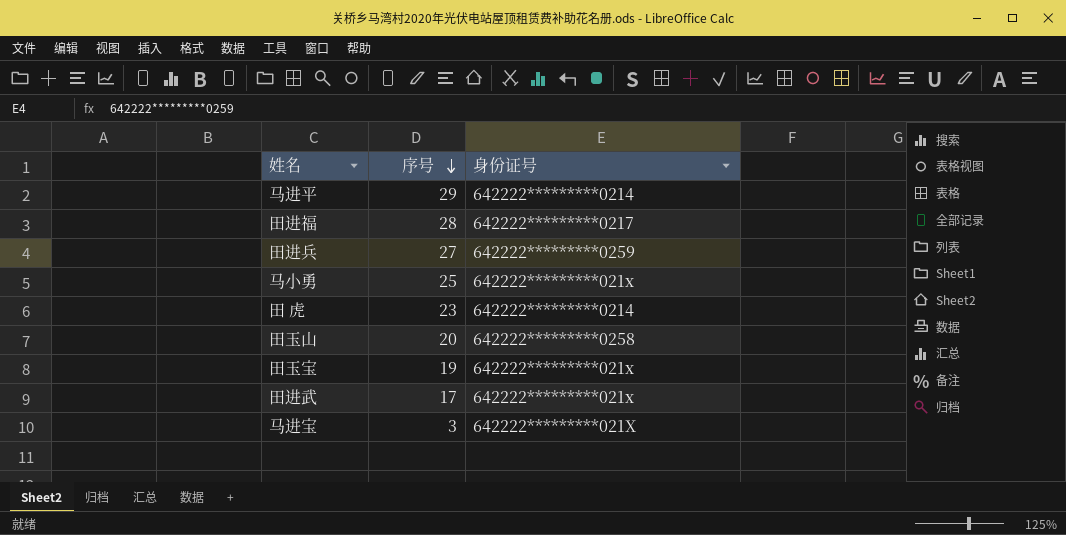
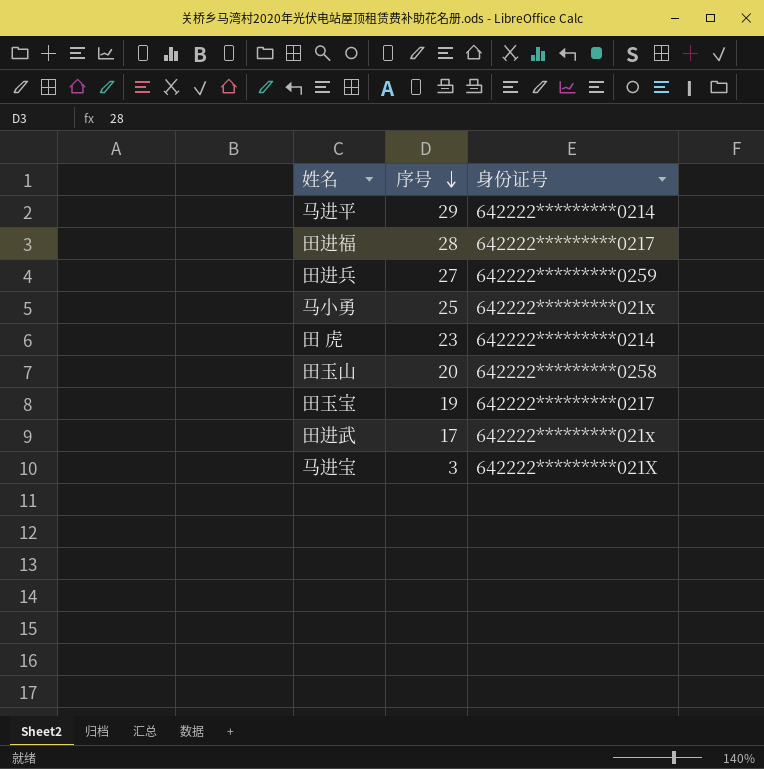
田玉宝 | 身份证号: 642222*********021x -> 642222*********0217

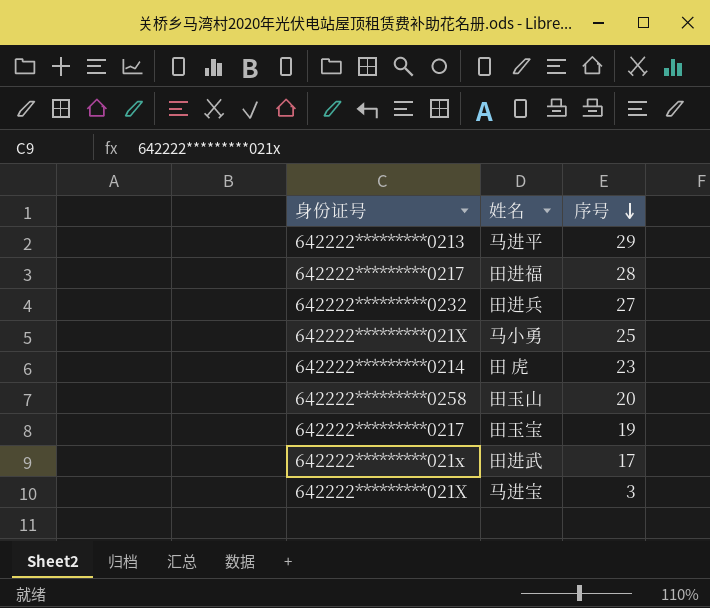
column 身份证号 | position: 3 -> 1
马进平 | 身份证号: 642222*********0214 -> 642222*********0213
田进兵 | 身份证号: 642222*********0259 -> 642222*********0232
马小勇 | 身份证号: 642222*********021x -> 642222*********021X

